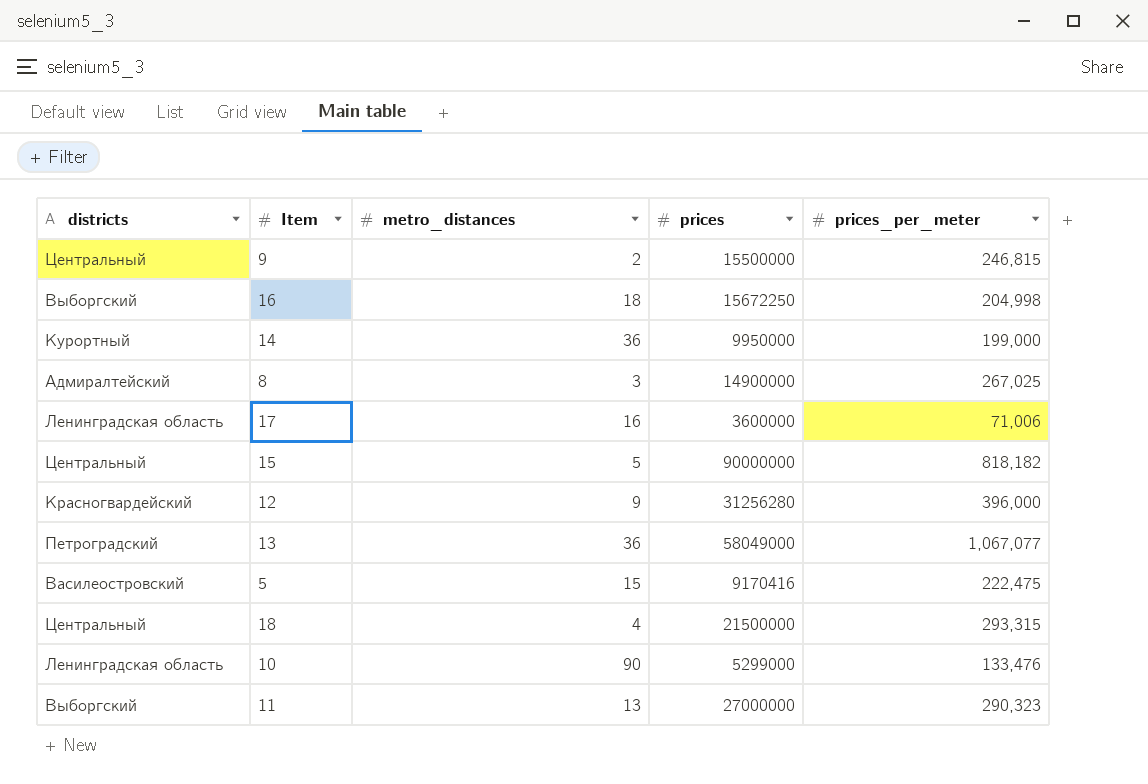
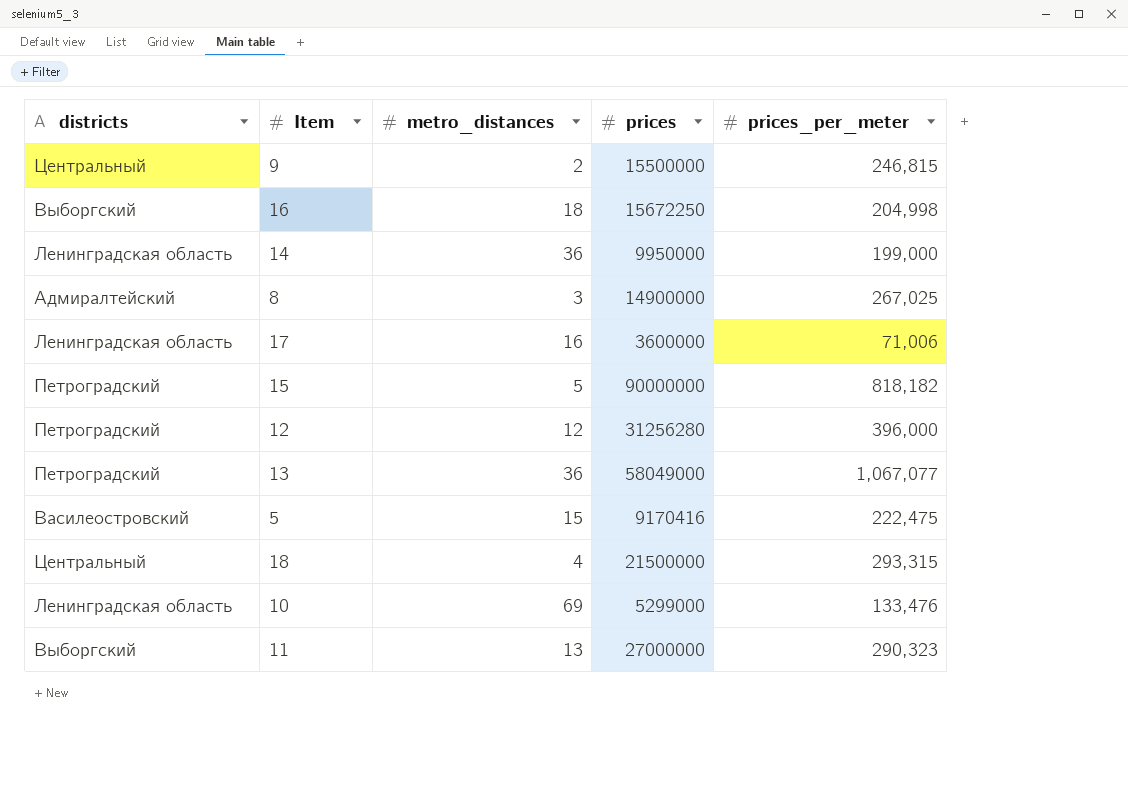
14 | districts: Курортный -> Ленинградская область
15 | districts: Центральный -> Петроградский
12 | districts: Красногвардейский -> Петроградский
12 | metro_distances: 9 -> 12
10 | metro_distances: 90 -> 69

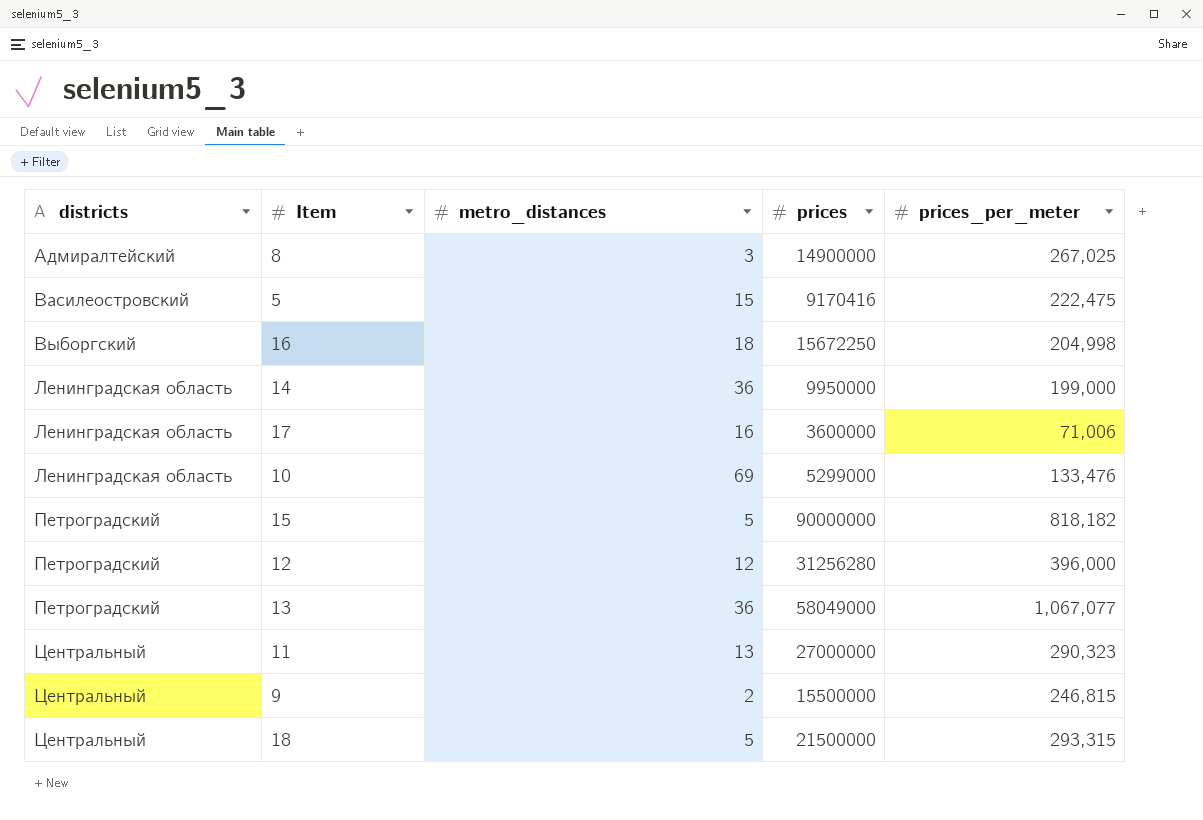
row order: none -> districts ascending
11 | districts: Выборгский -> Центральный
18 | metro_distances: 4 -> 5

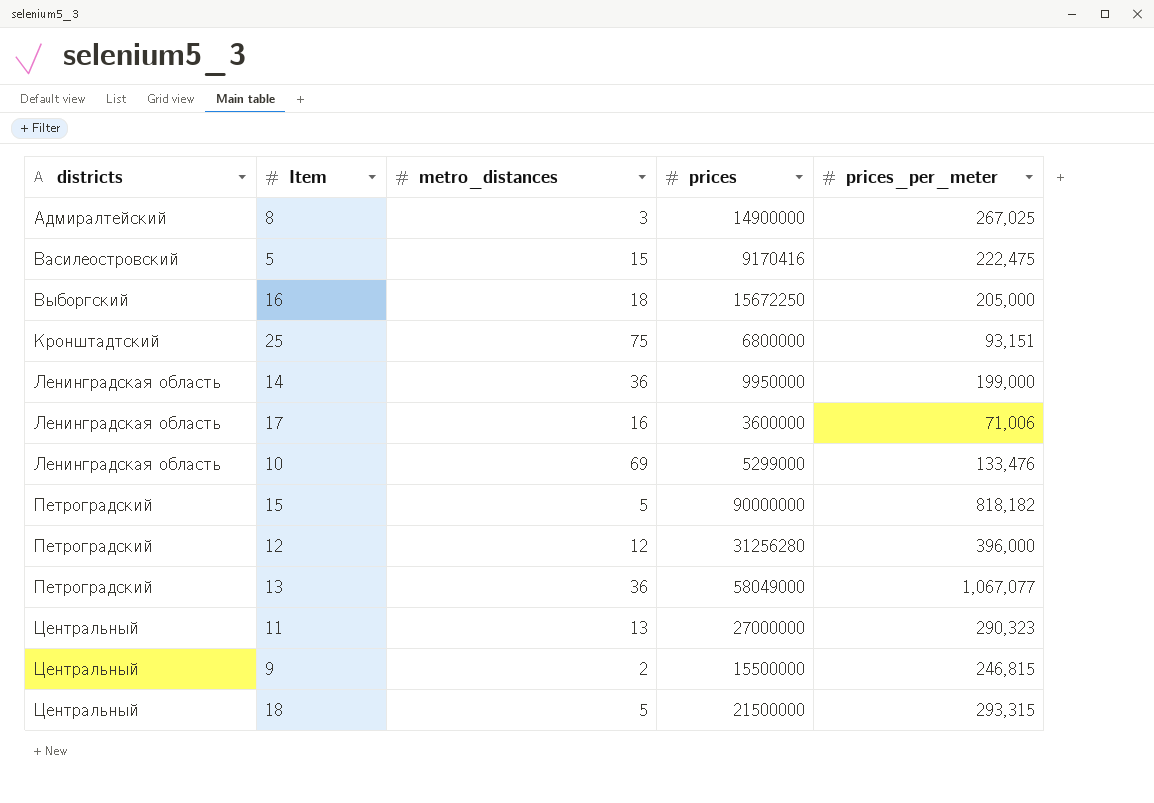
16 | prices_per_meter: 204,998 -> 205,000
row 25: none -> Кронштадтский | 75 | 6800000 | 93,151

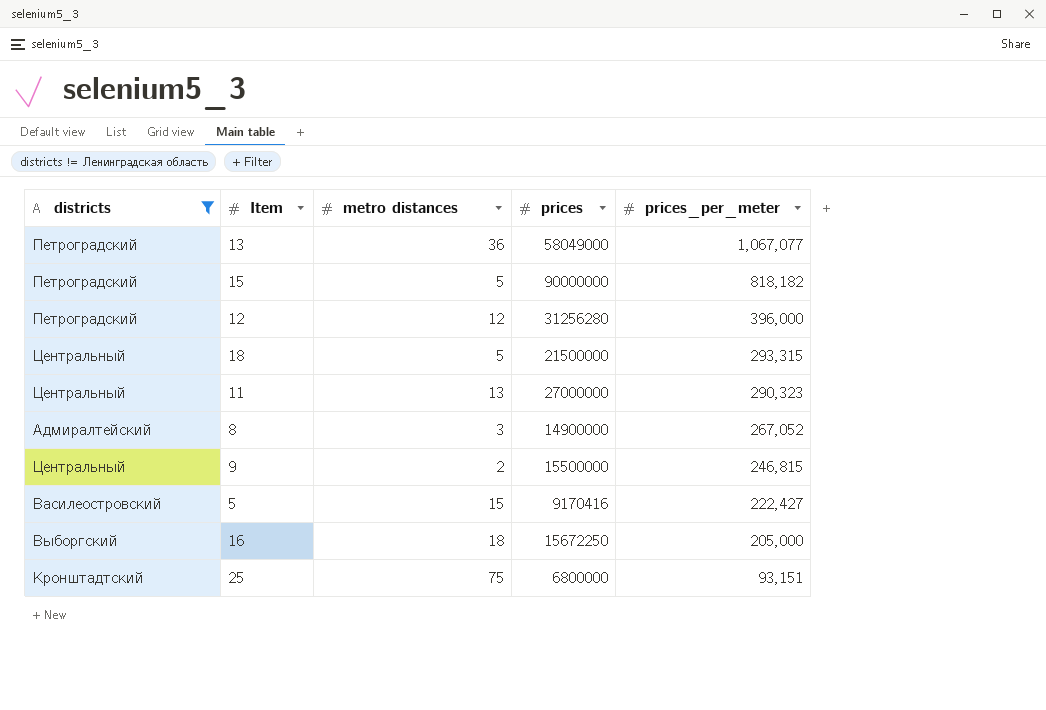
filter: none -> districts != Ленинградская область
row order: districts ascending -> prices_per_meter descending
column name: metro_distances -> metro distances
8 | prices_per_meter: 267,025 -> 267,052
5 | prices_per_meter: 222,475 -> 222,427

